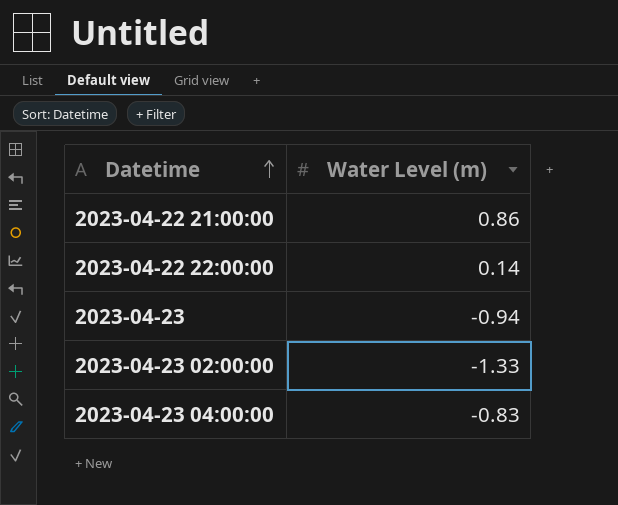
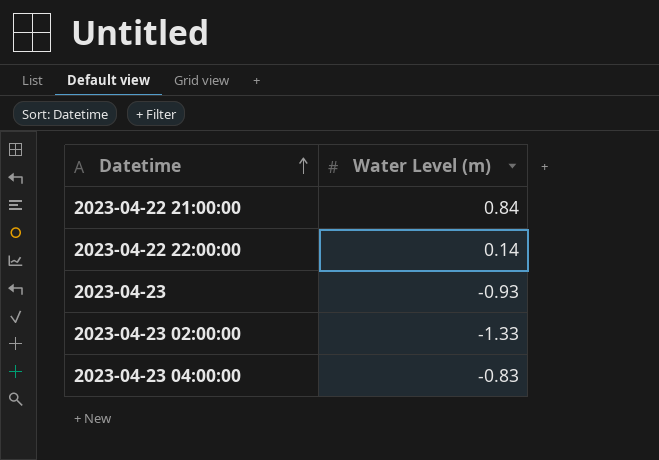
2023-04-22 21:00:00 | Water Level (m): 0.86 -> 0.84
2023-04-23 | Water Level (m): -0.94 -> -0.93

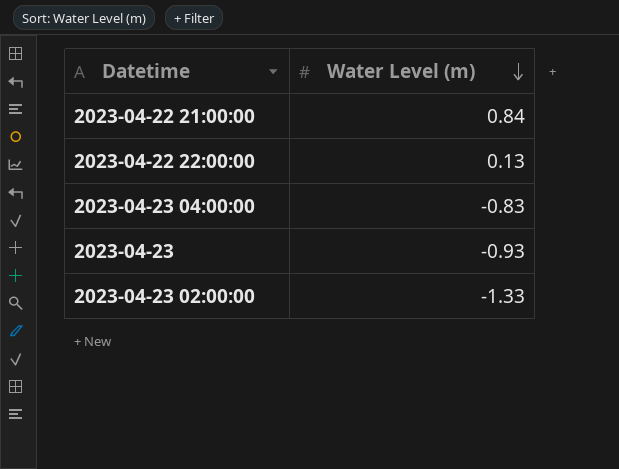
row order: Datetime ascending -> Water Level (m) descending
2023-04-22 22:00:00 | Water Level (m): 0.14 -> 0.13

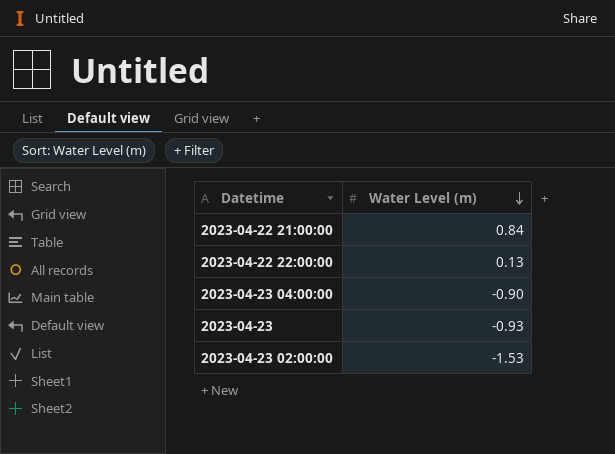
2023-04-23 04:00:00 | Water Level (m): -0.83 -> -0.90
2023-04-23 02:00:00 | Water Level (m): -1.33 -> -1.53

